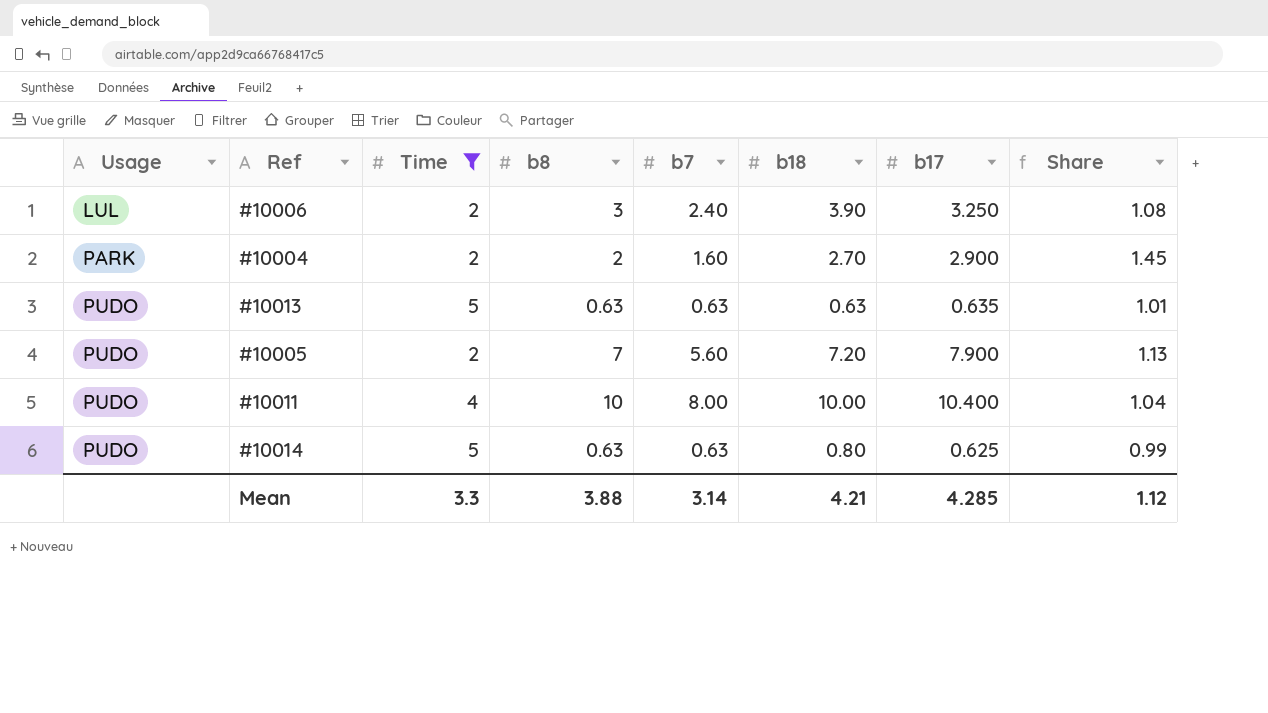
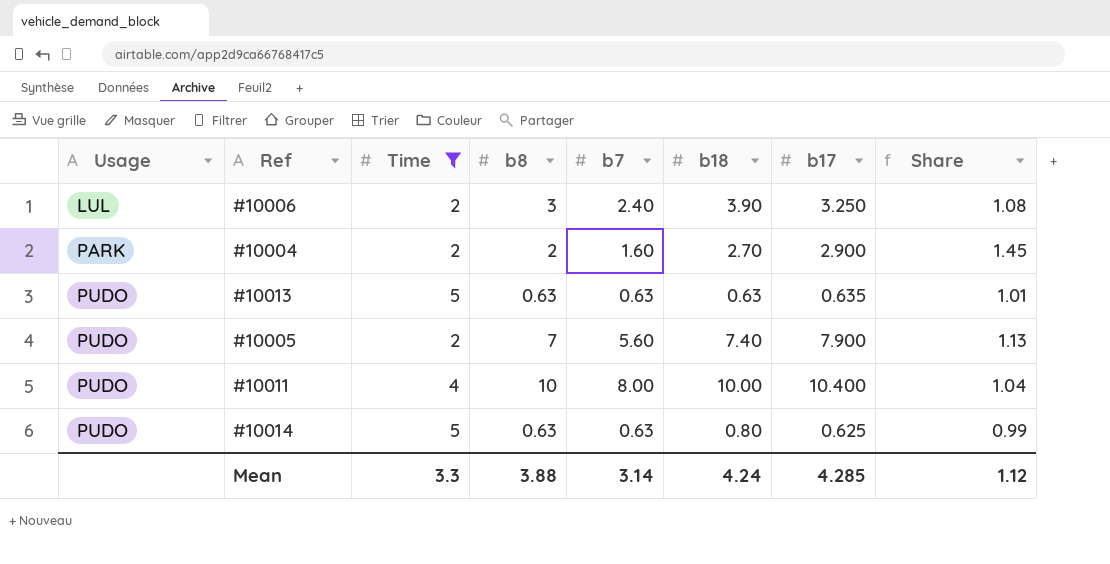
#10005 | b18: 7.20 -> 7.40
Mean | b18: 4.21 -> 4.24

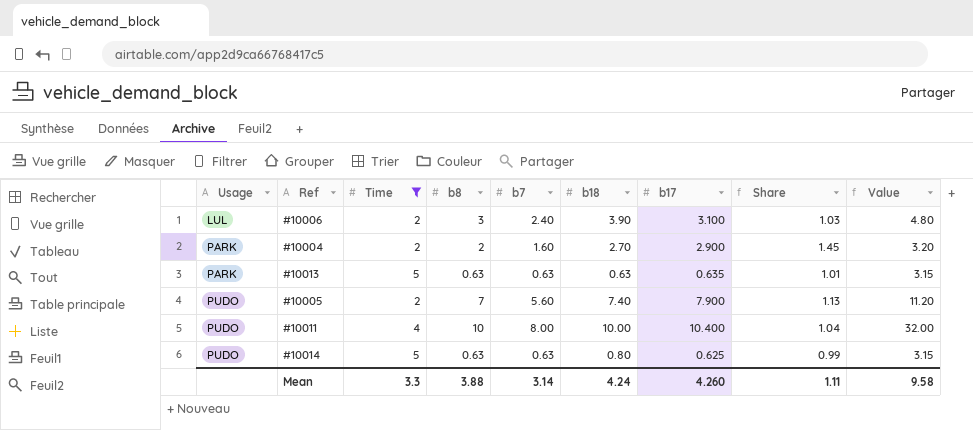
column Value | formula: none -> [Time] * [b7]
#10006 | b17: 3.250 -> 3.100
#10006 | Share: 1.08 -> 1.03
#10013 | Usage: PUDO -> PARK
Mean | b17: 4.285 -> 4.260
Mean | Share: 1.12 -> 1.11

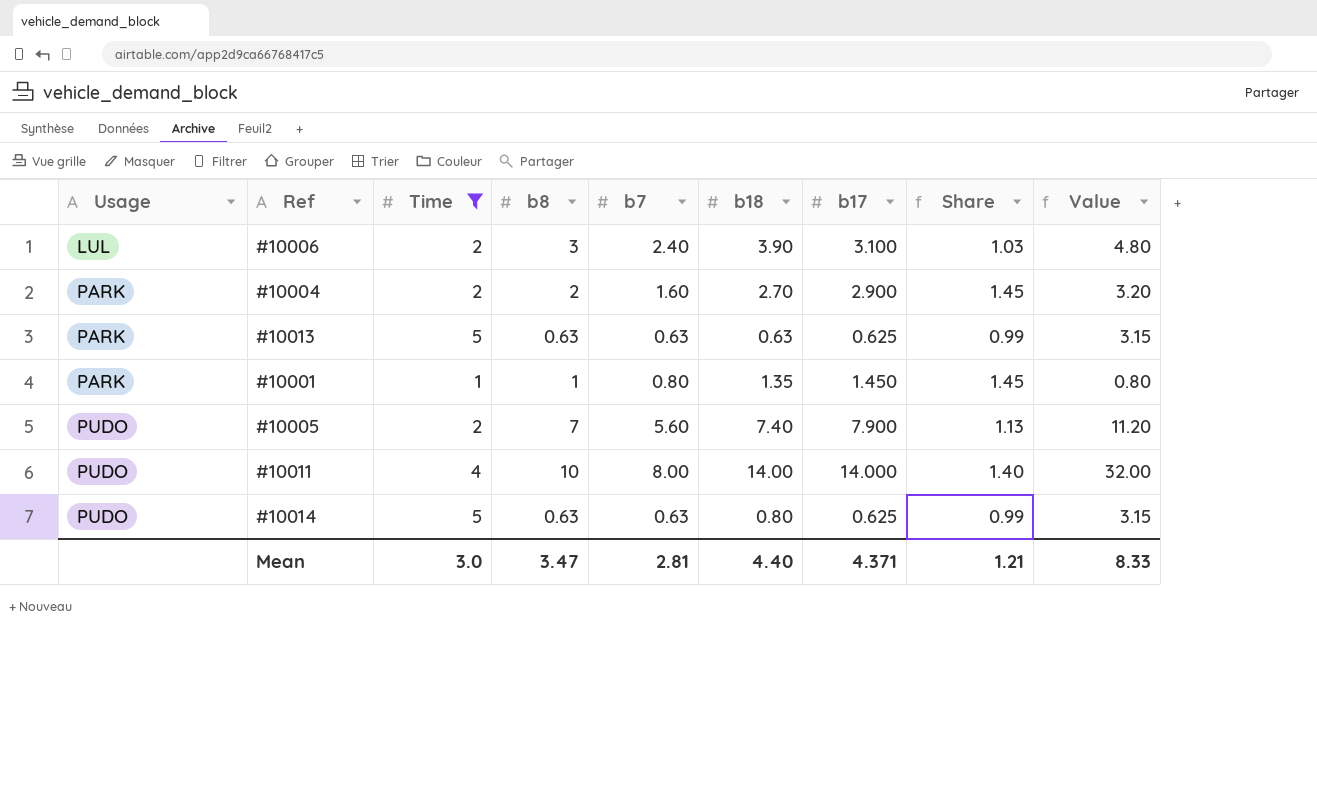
#10013 | b17: 0.635 -> 0.625
#10013 | Share: 1.01 -> 0.99
row #10001: none -> PARK | 1 | 1 | 0.80 | 1.35 | 1.450 | 1.45 | 0.80
#10011 | b18: 10.00 -> 14.00
#10011 | b17: 10.400 -> 14.000
#10011 | Share: 1.04 -> 1.40
Mean | Time: 3.3 -> 3.0
Mean | b8: 3.88 -> 3.47
Mean | b7: 3.14 -> 2.81
Mean | b18: 4.24 -> 4.40
Mean | b17: 4.260 -> 4.371
Mean | Share: 1.11 -> 1.21
Mean | Value: 9.58 -> 8.33

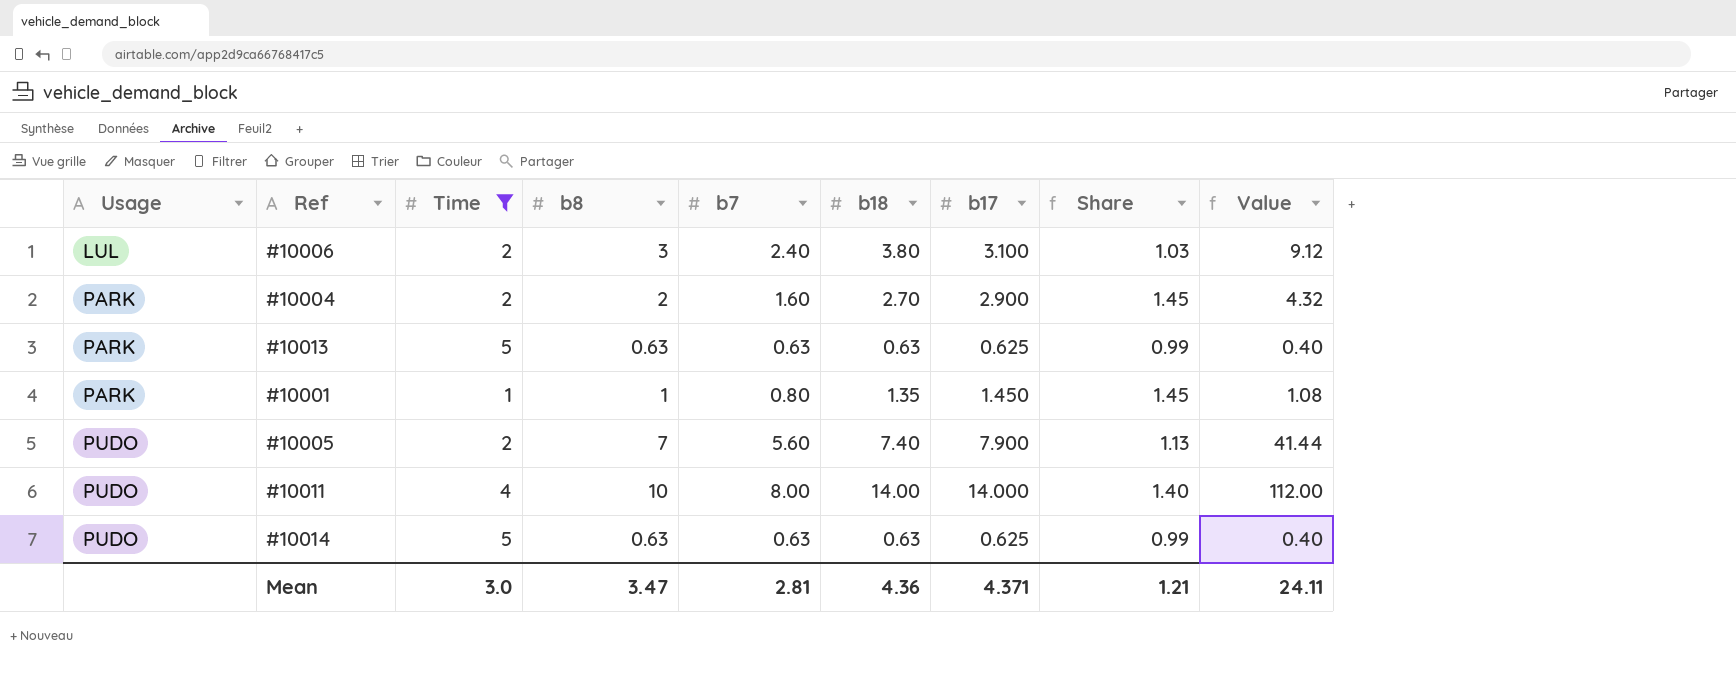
column Value | formula: [Time] * [b7] -> [b7] * [b18]
#10006 | b18: 3.90 -> 3.80
#10014 | b18: 0.80 -> 0.63
Mean | b18: 4.40 -> 4.36
Mean | Value: 8.33 -> 24.11

